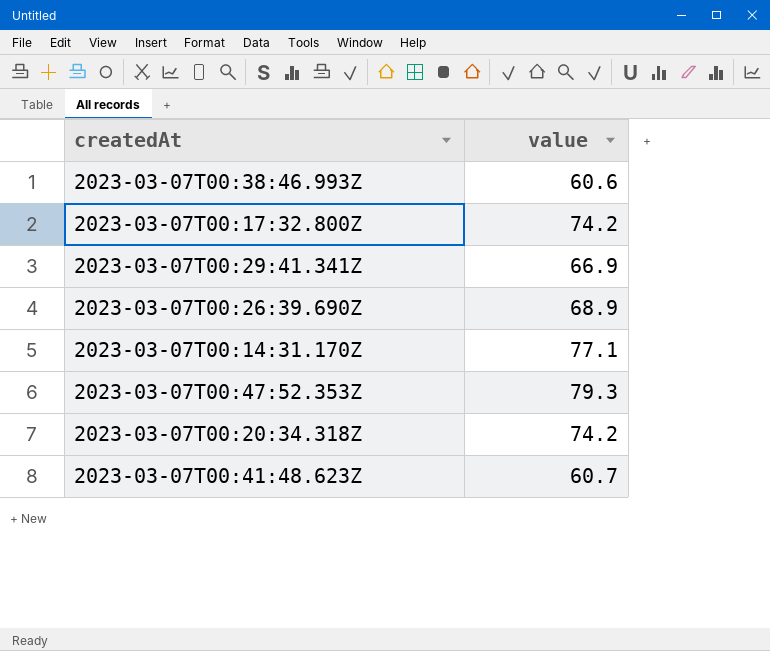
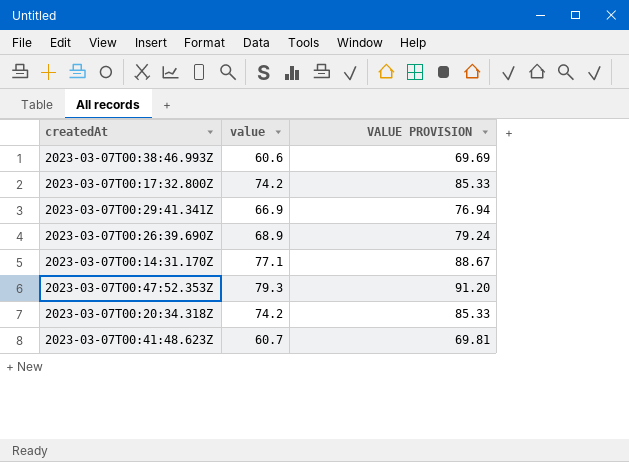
column VALUE PROVISION | formula: none -> [value] * 1.15

